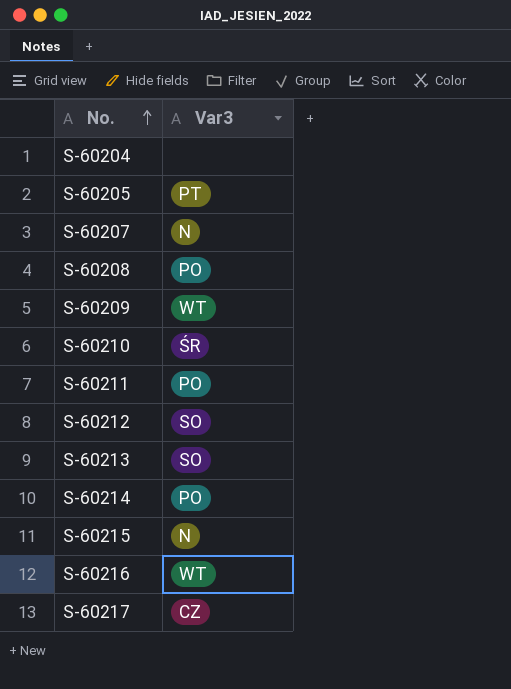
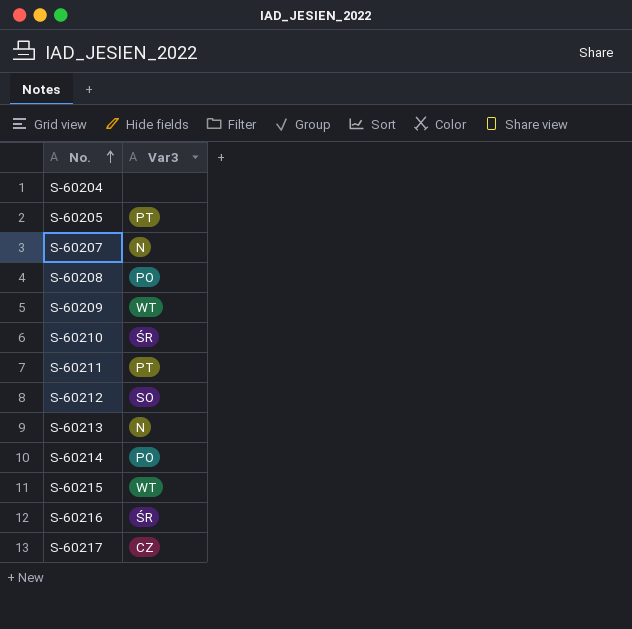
S-60211 | Var3: PO -> PT
S-60213 | Var3: SO -> N
S-60215 | Var3: N -> WT
S-60216 | Var3: WT -> ŚR

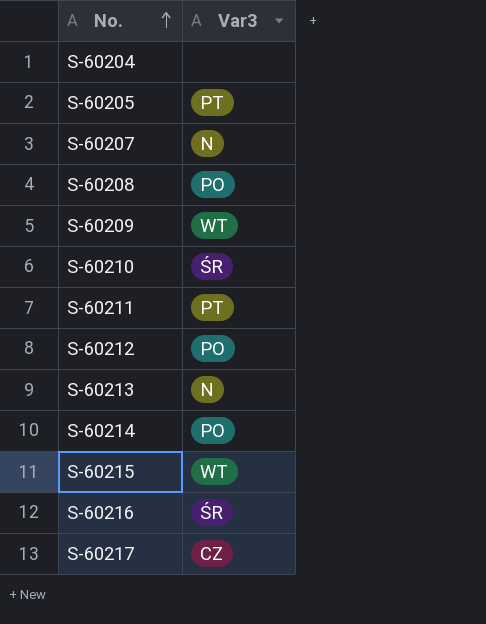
S-60212 | Var3: SO -> PO

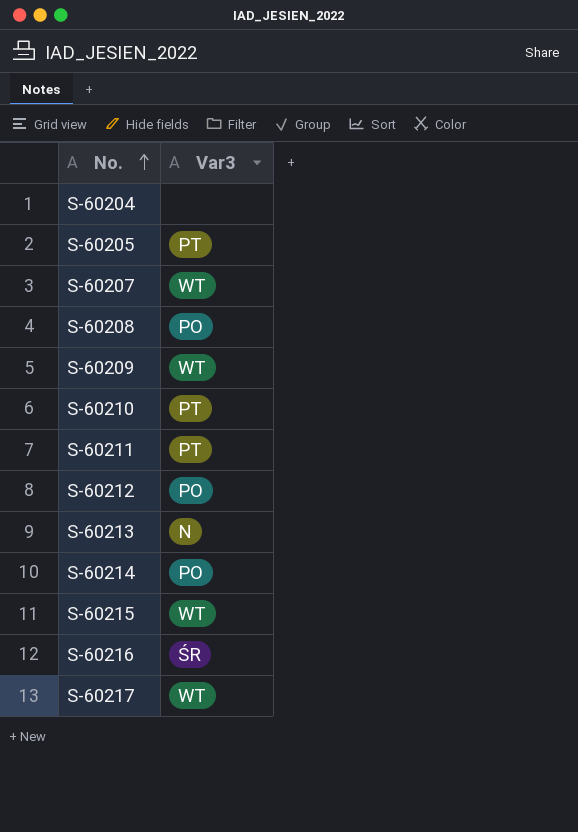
S-60207 | Var3: N -> WT
S-60210 | Var3: ŚR -> PT
S-60217 | Var3: CZ -> WT

